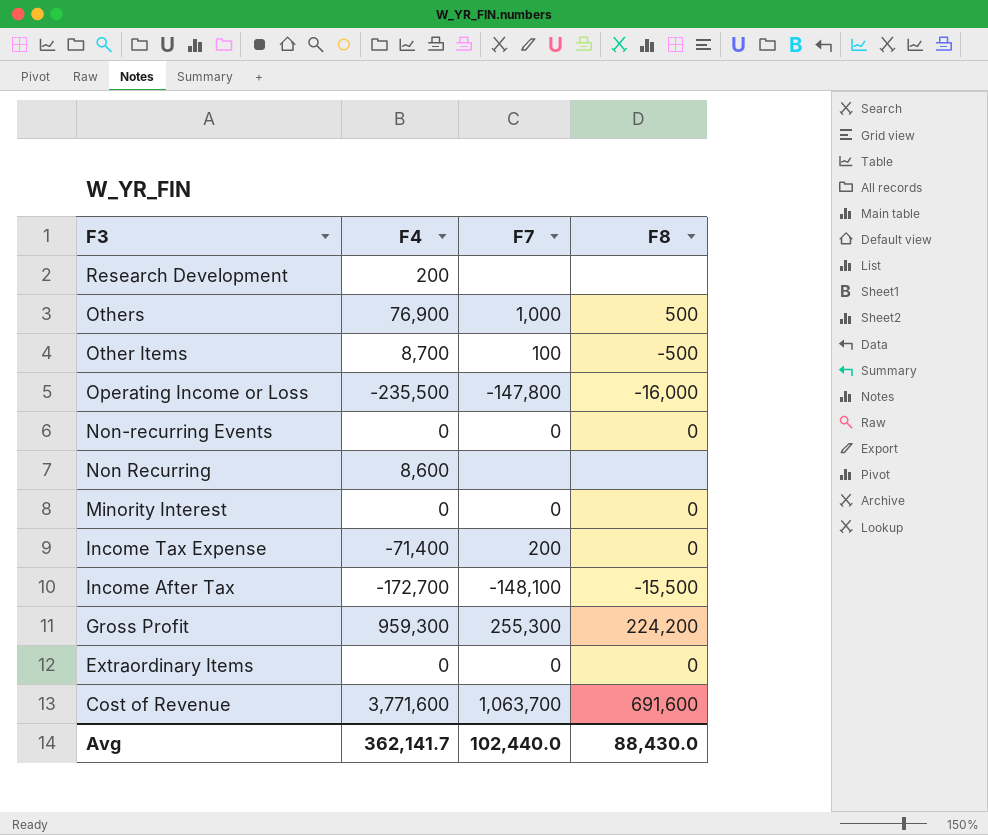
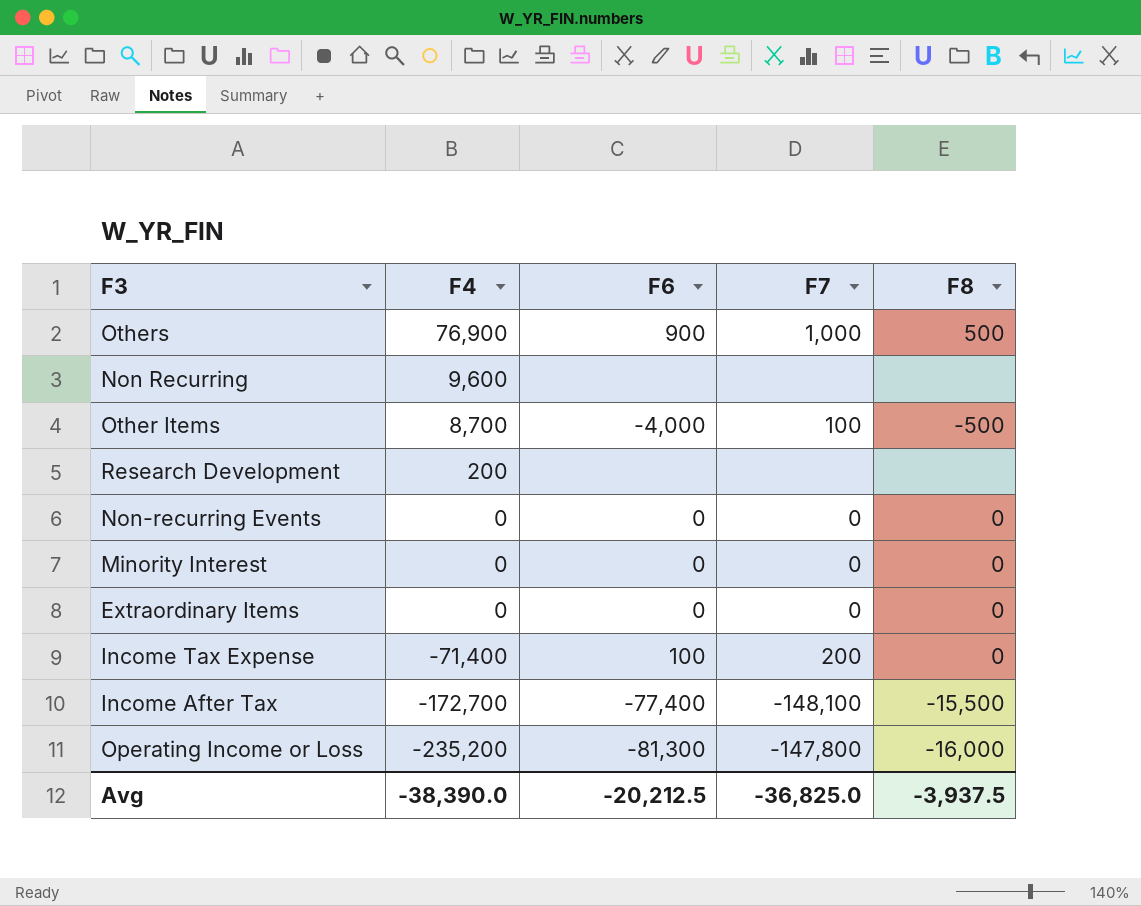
row order: F3 descending -> F4 descending
column F6 | position: none -> 3
row Gross Profit: 959,300 | 255,300 | 224,200 -> none
row Cost of Revenue: 3,771,600 | 1,063,700 | 691,600 -> none
Non Recurring | F4: 8,600 -> 9,600
Operating Income or Loss | F4: -235,500 -> -235,200
Avg | F4: 362,141.7 -> -38,390.0
Avg | F7: 102,440.0 -> -36,825.0
Avg | F8: 88,430.0 -> -3,937.5

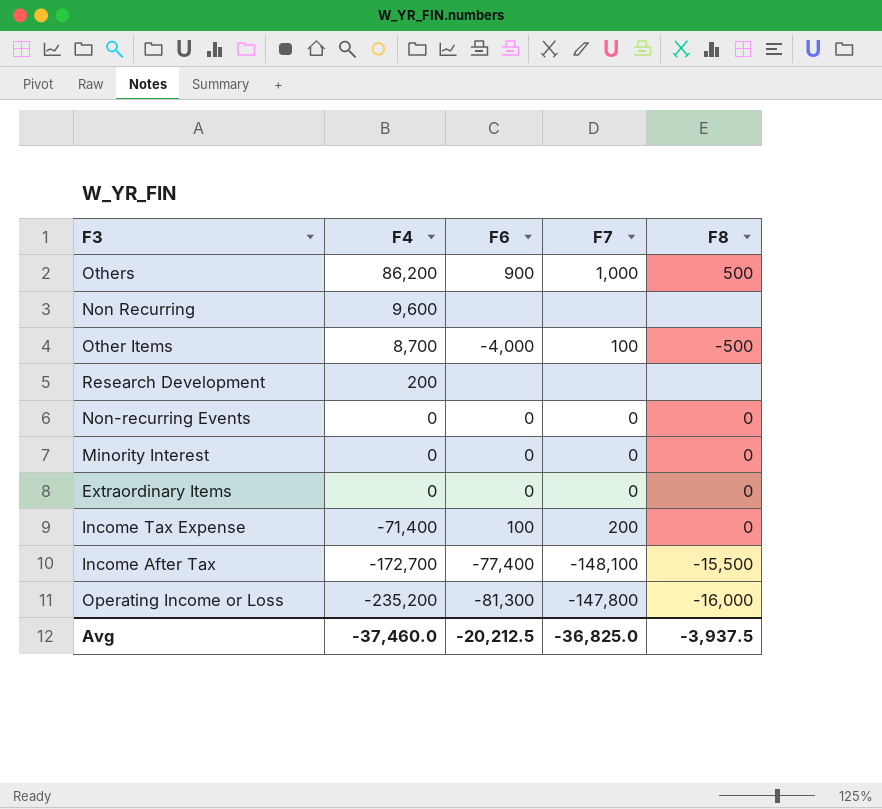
Others | F4: 76,900 -> 86,200
Avg | F4: -38,390.0 -> -37,460.0

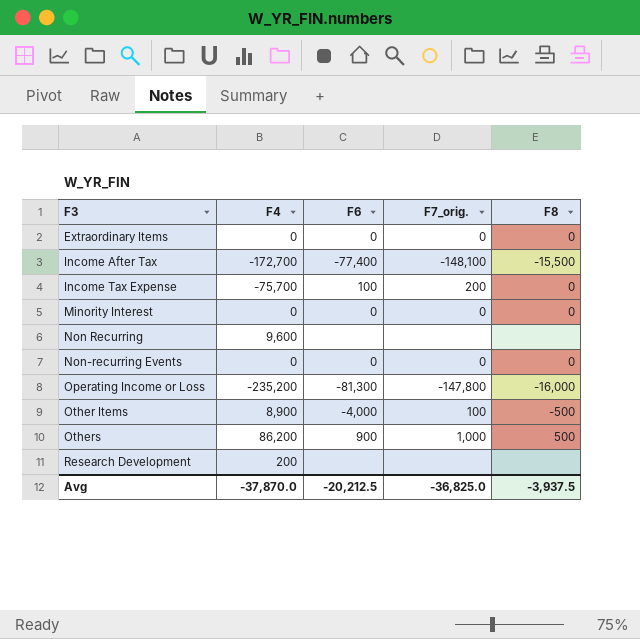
row order: F4 descending -> F3 ascending
column name: F7 -> F7_orig.
Income Tax Expense | F4: -71,400 -> -75,700
Other Items | F4: 8,700 -> 8,900
Avg | F4: -37,460.0 -> -37,870.0

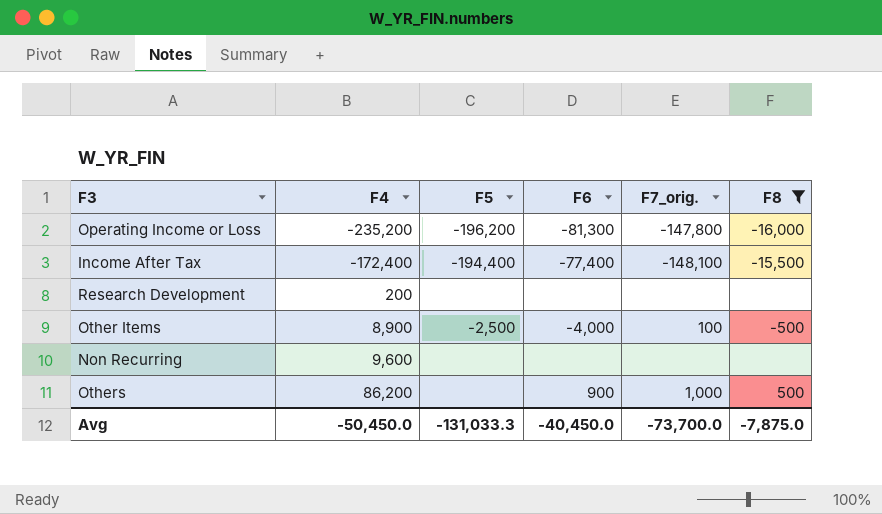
filter: none -> F8 != 0
row order: F3 ascending -> F4 ascending
column F5 | position: none -> 3
Income After Tax | F4: -172,700 -> -172,400
Avg | F4: -37,870.0 -> -50,450.0
Avg | F6: -20,212.5 -> -40,450.0
Avg | F7_orig.: -36,825.0 -> -73,700.0
Avg | F8: -3,937.5 -> -7,875.0

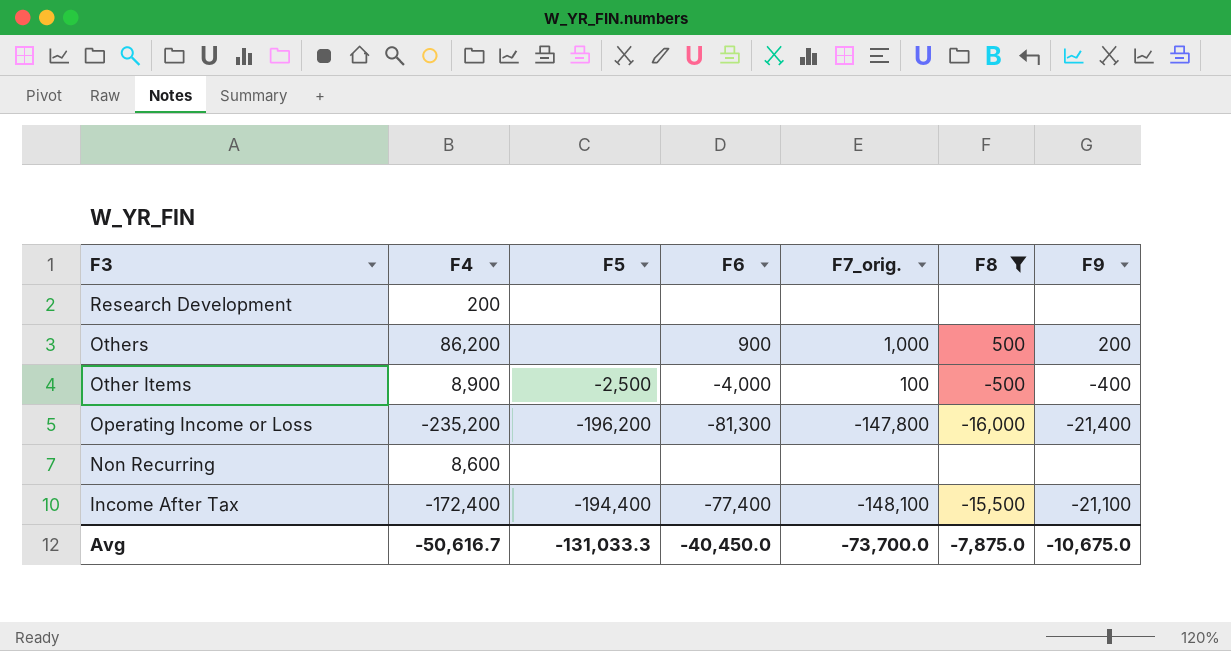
row order: F4 ascending -> F3 descending
column F9 | position: none -> 7
Non Recurring | F4: 9,600 -> 8,600
Avg | F4: -50,450.0 -> -50,616.7

